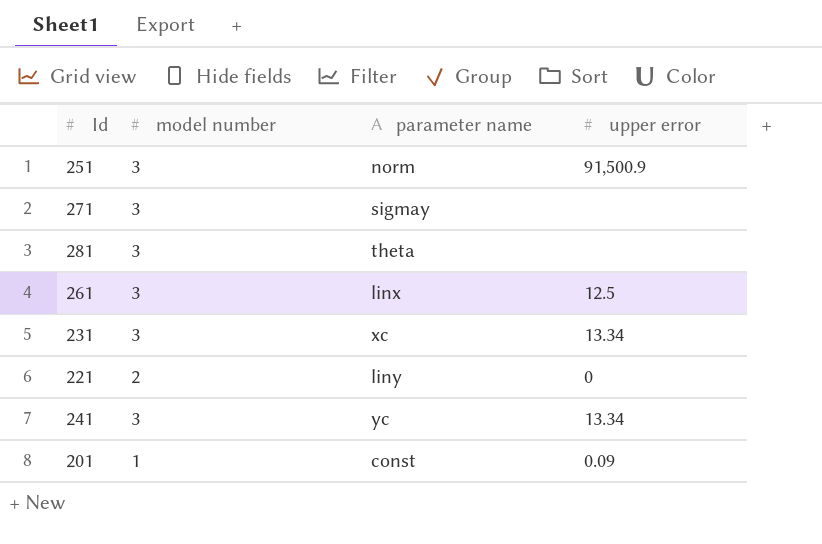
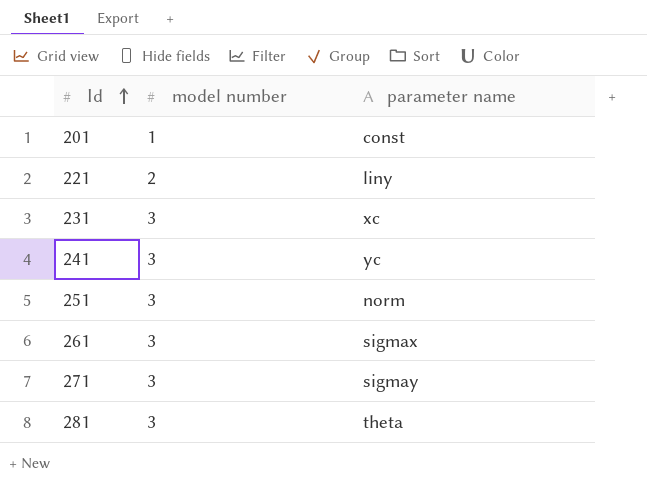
row order: none -> Id ascending
column upper error | position: 4 -> none
261 | parameter name: linx -> sigmax

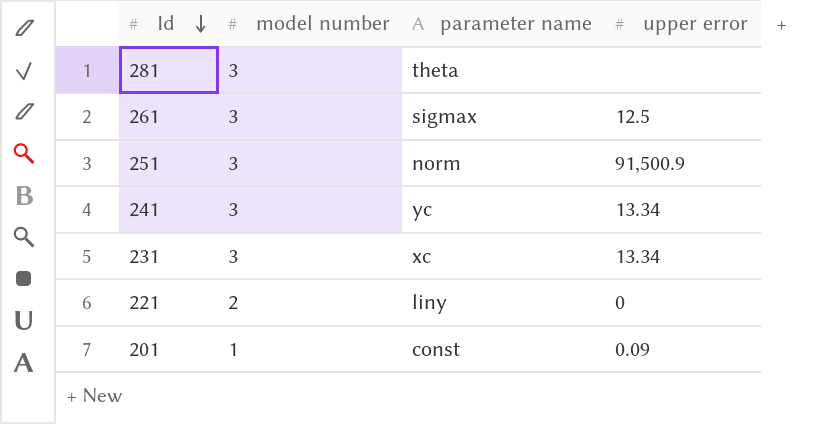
row order: Id ascending -> Id descending
column upper error | position: none -> 4
row 271: 3 | sigmay -> none

